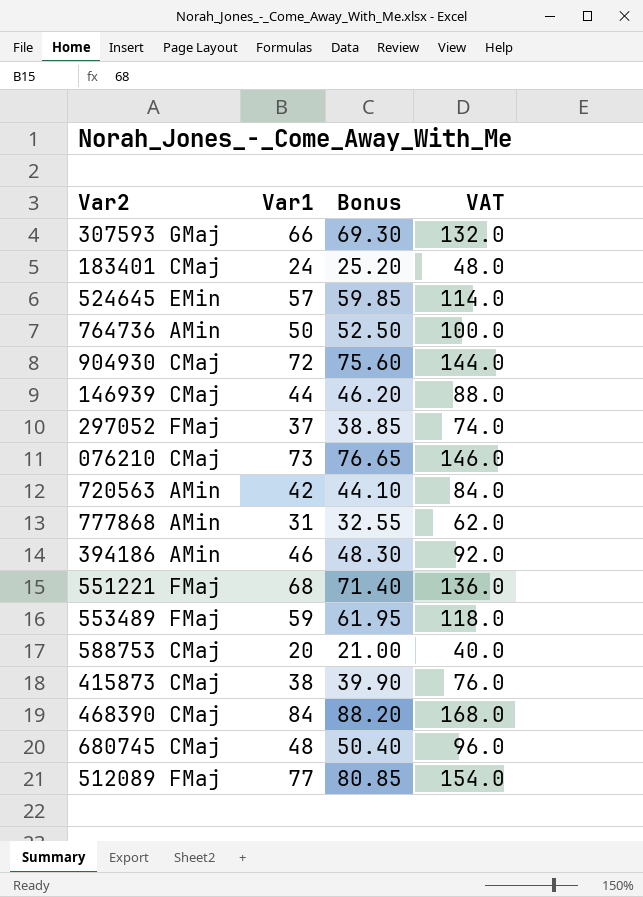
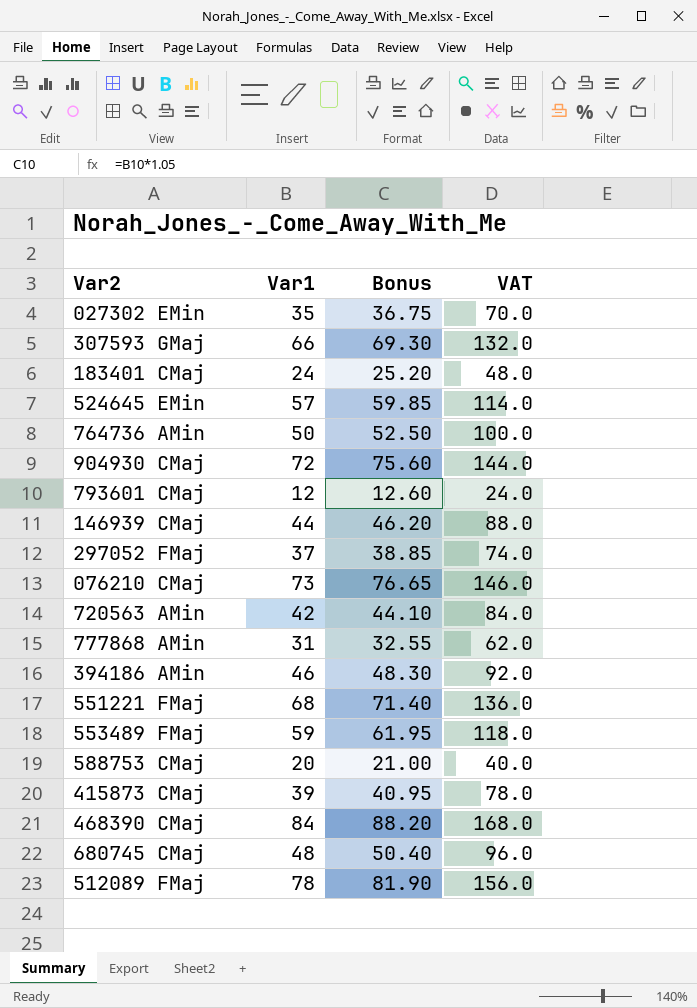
row 027302 EMin: none -> 35 | 36.75 | 70.0
row 793601 CMaj: none -> 12 | 12.60 | 24.0
415873 CMaj | Var1: 38 -> 39
415873 CMaj | Bonus: 39.90 -> 40.95
415873 CMaj | VAT: 76.0 -> 78.0
512089 FMaj | Var1: 77 -> 78
512089 FMaj | Bonus: 80.85 -> 81.90
512089 FMaj | VAT: 154.0 -> 156.0

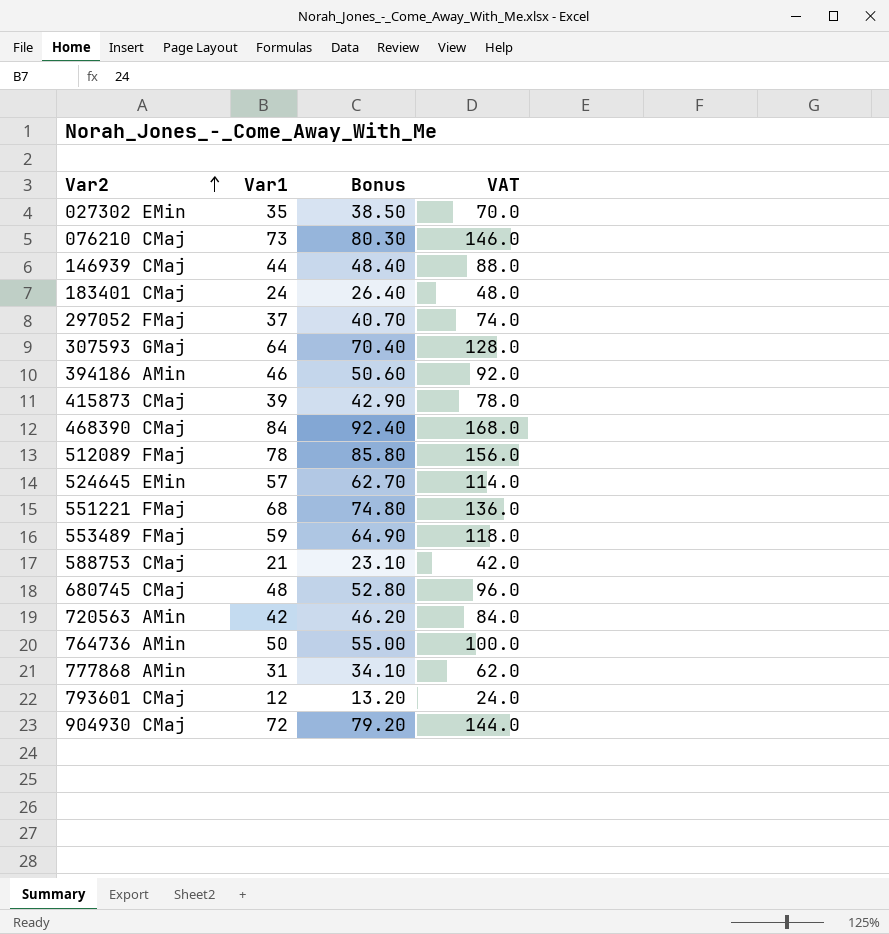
row order: none -> Var2 ascending
column Bonus | formula: [Var1] * 1.05 -> [Var1] * 1.1
307593 GMaj | Var1: 66 -> 64
307593 GMaj | VAT: 132.0 -> 128.0
588753 CMaj | Var1: 20 -> 21
588753 CMaj | VAT: 40.0 -> 42.0

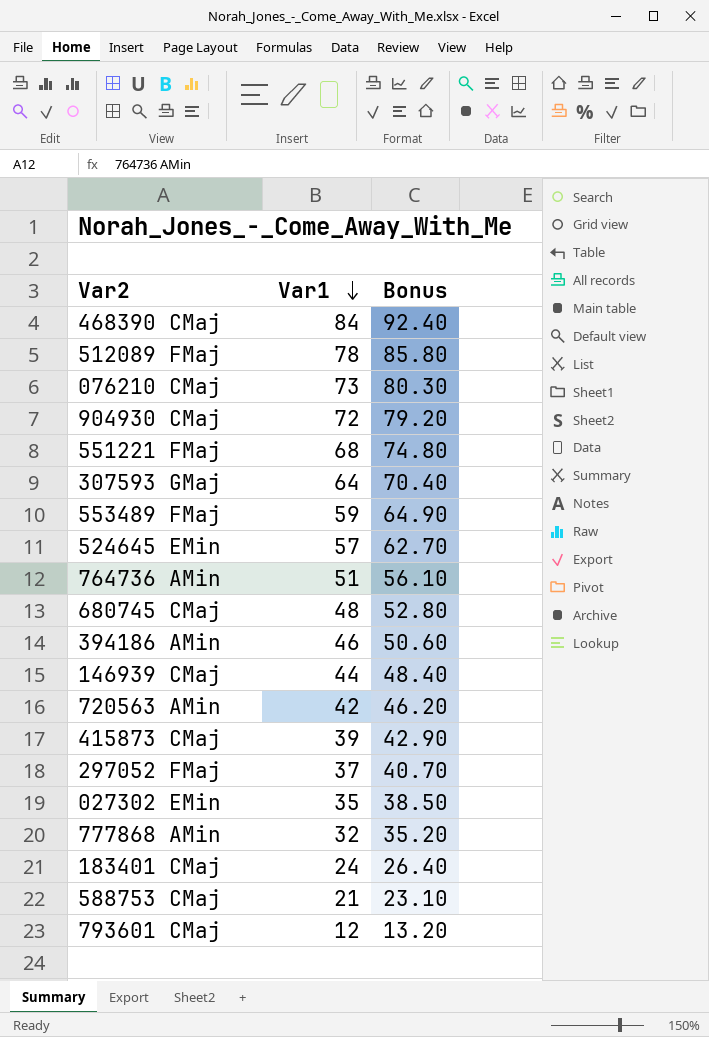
row order: Var2 ascending -> Var1 descending
column VAT | formula: [Var1] * 2 -> none
764736 AMin | Var1: 50 -> 51
764736 AMin | Bonus: 55.00 -> 56.10
777868 AMin | Var1: 31 -> 32
777868 AMin | Bonus: 34.10 -> 35.20

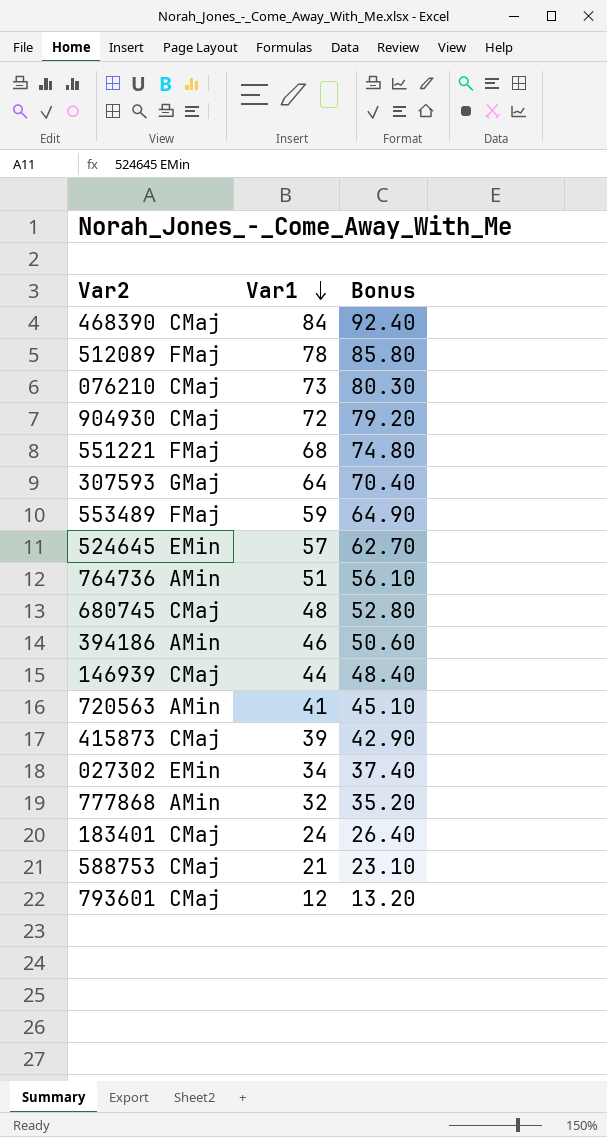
row 297052 FMaj: 37 | 40.70 -> none
720563 AMin | Var1: 42 -> 41
720563 AMin | Bonus: 46.20 -> 45.10
027302 EMin | Var1: 35 -> 34
027302 EMin | Bonus: 38.50 -> 37.40

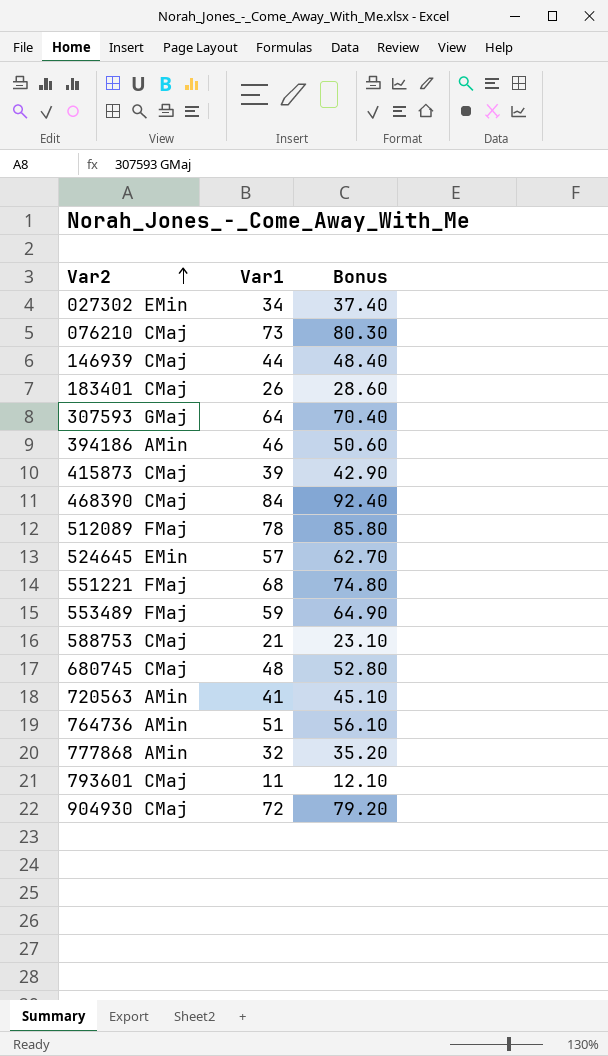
row order: Var1 descending -> Var2 ascending
183401 CMaj | Var1: 24 -> 26
183401 CMaj | Bonus: 26.40 -> 28.60
793601 CMaj | Var1: 12 -> 11
793601 CMaj | Bonus: 13.20 -> 12.10

